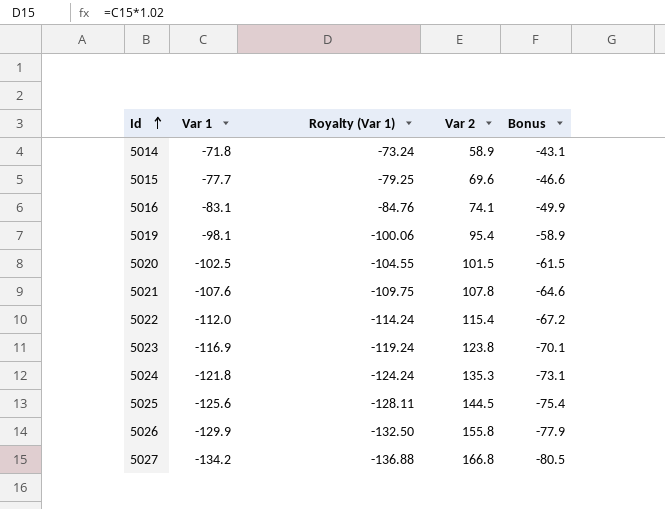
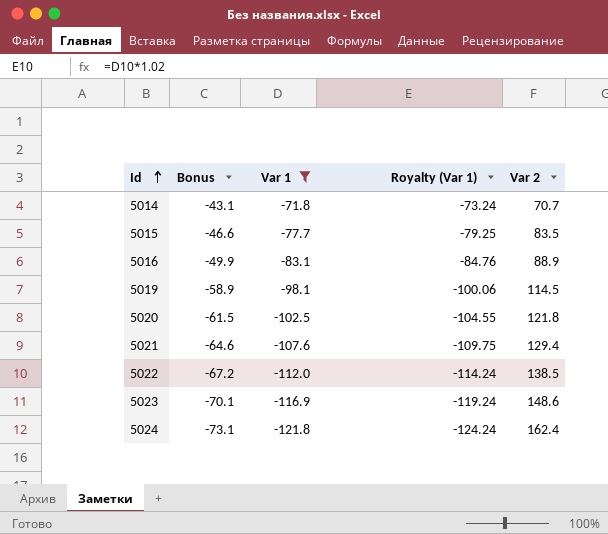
filter: none -> Var 1 >= -121.8
column Bonus | position: 5 -> 2
5014 | Var 2: 58.9 -> 70.7
5015 | Var 2: 69.6 -> 83.5
5016 | Var 2: 74.1 -> 88.9
5019 | Var 2: 95.4 -> 114.5
5020 | Var 2: 101.5 -> 121.8
5021 | Var 2: 107.8 -> 129.4
5022 | Var 2: 115.4 -> 138.5
5023 | Var 2: 123.8 -> 148.6
5024 | Var 2: 135.3 -> 162.4

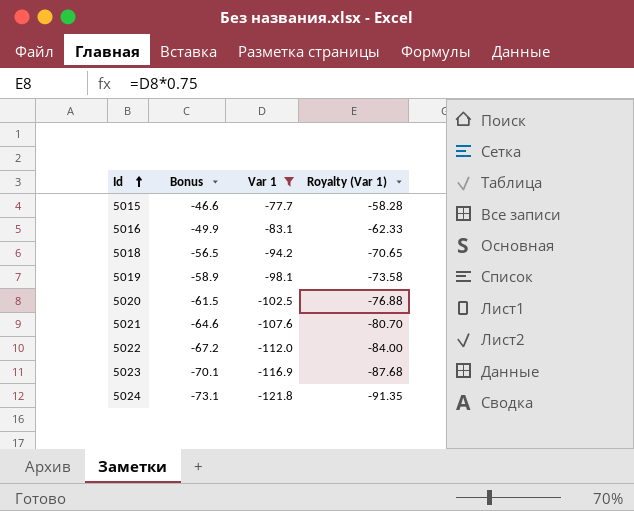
column Var 2 | position: 5 -> none
column Royalty (Var 1) | formula: [Var 1] * 1.02 -> [Var 1] * 0.75
row 5014: -43.1 | -71.8 | -73.24 | 70.7 -> none
row 5018: none -> -56.5 | -94.2 | -70.65

